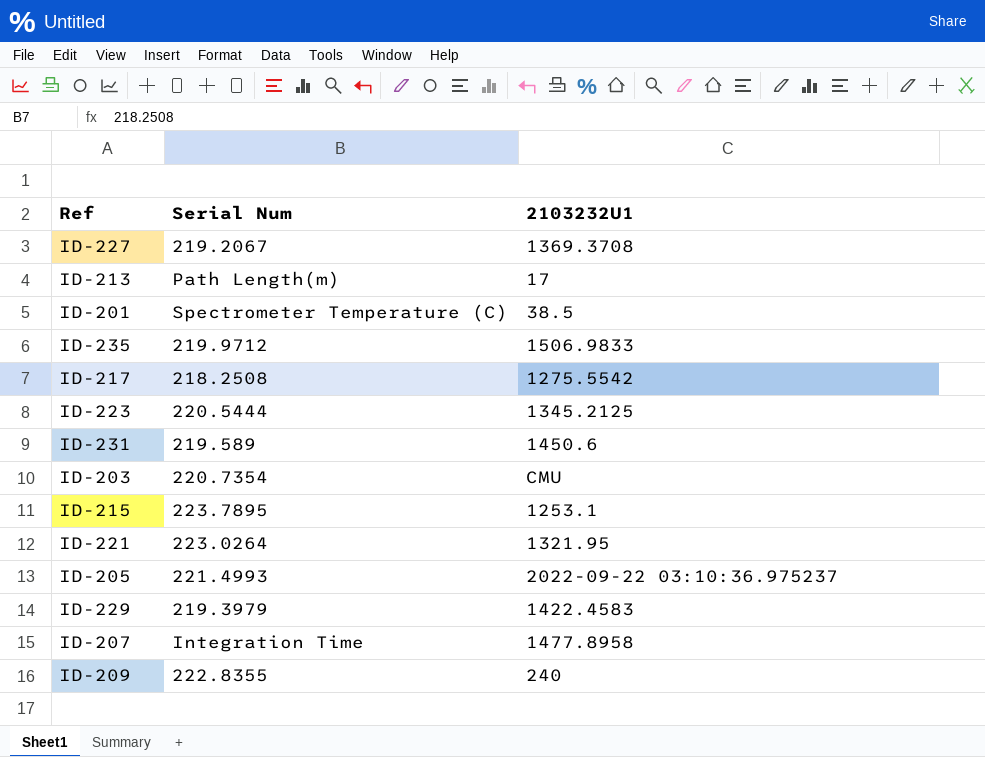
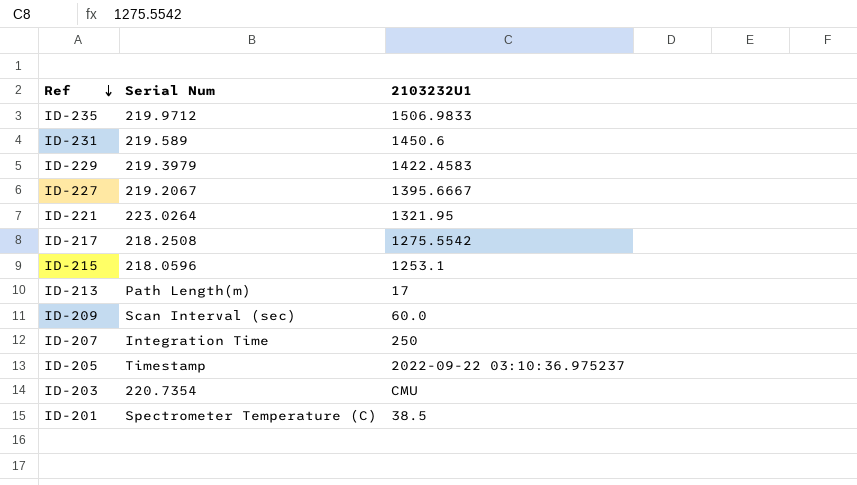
row order: none -> Ref descending
row ID-223: 220.5444 | 1345.2125 -> none
ID-227 | 2103232U1: 1369.3708 -> 1395.6667
ID-215 | Serial Num: 223.7895 -> 218.0596
ID-209 | Serial Num: 222.8355 -> Scan Interval (sec)
ID-209 | 2103232U1: 240 -> 60.0
ID-207 | 2103232U1: 1477.8958 -> 250
ID-205 | Serial Num: 221.4993 -> Timestamp

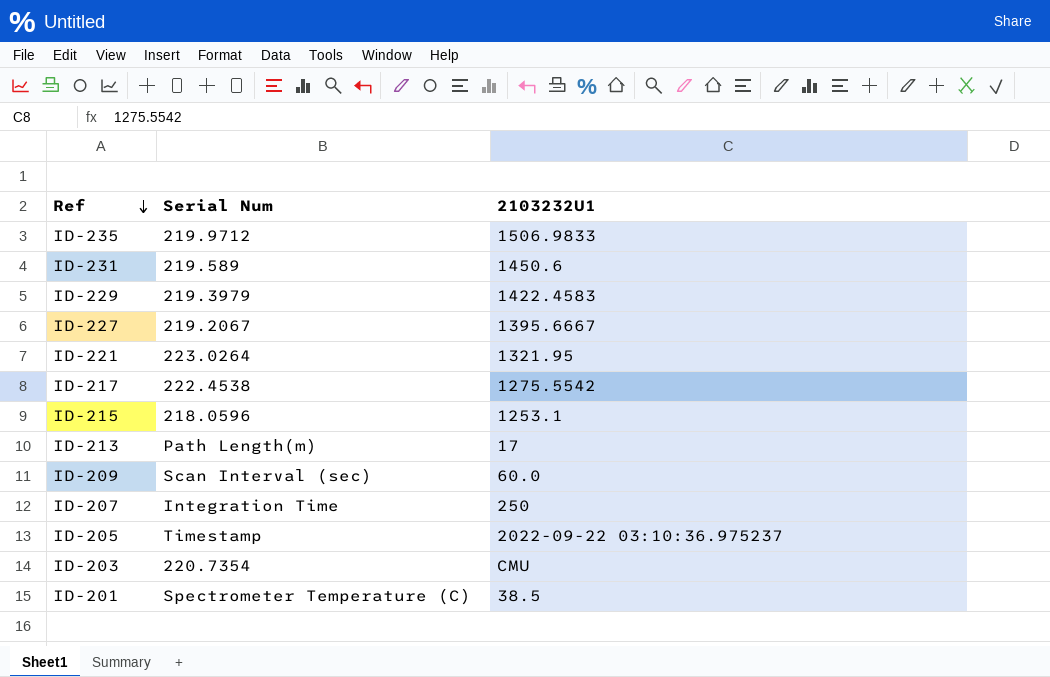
ID-217 | Serial Num: 218.2508 -> 222.4538

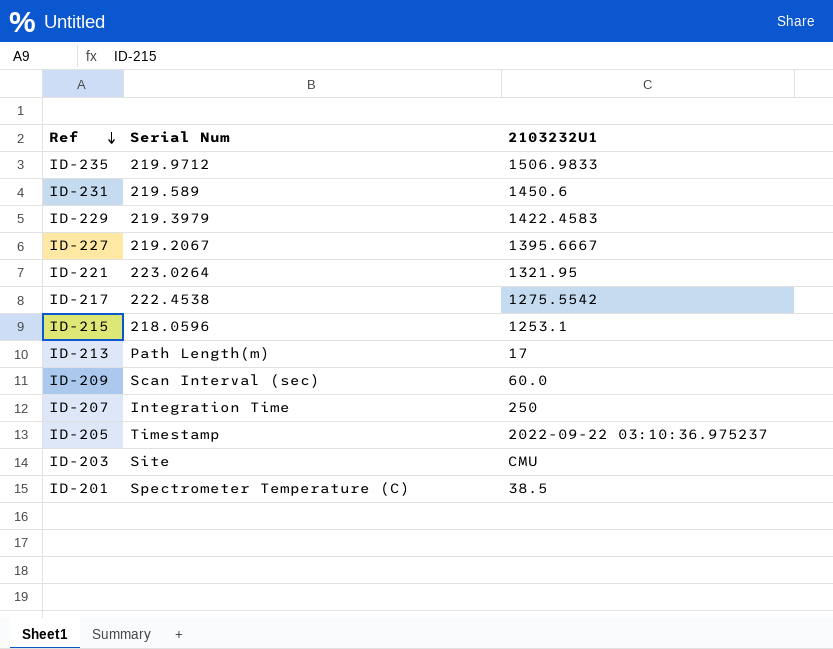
ID-203 | Serial Num: 220.7354 -> Site

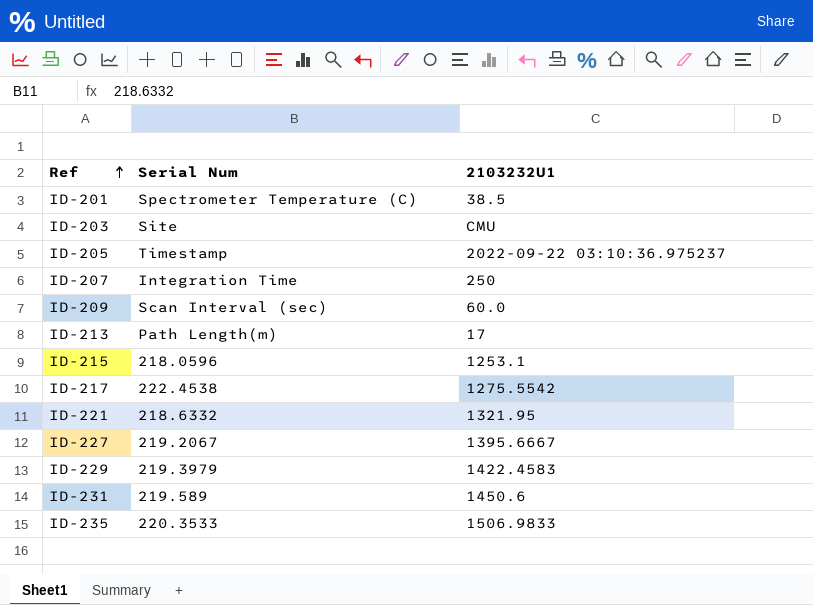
row order: Ref descending -> Ref ascending
ID-221 | Serial Num: 223.0264 -> 218.6332
ID-235 | Serial Num: 219.9712 -> 220.3533

